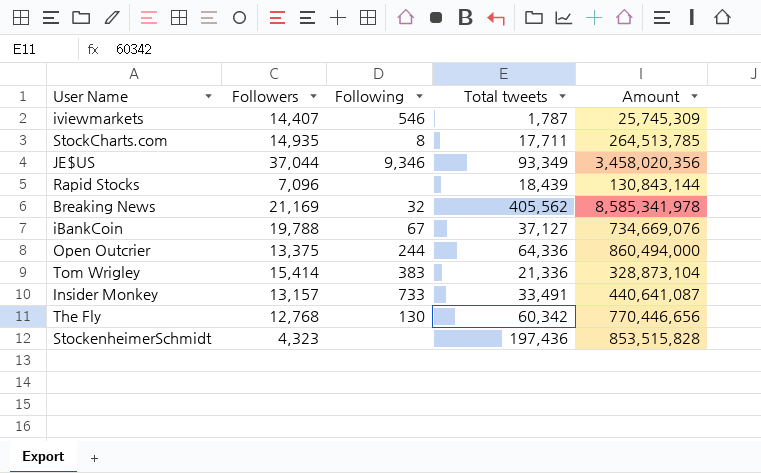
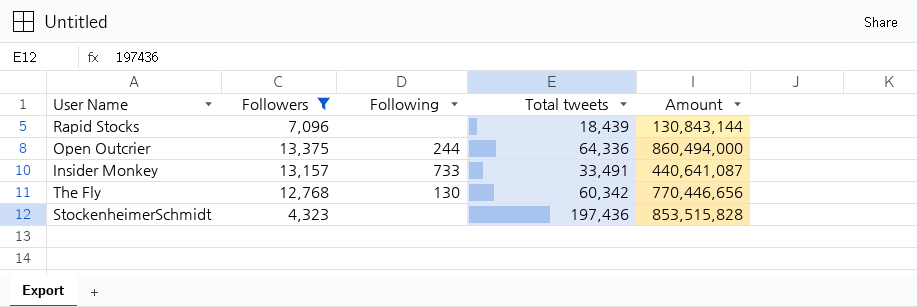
filter: none -> Followers <= 13,375

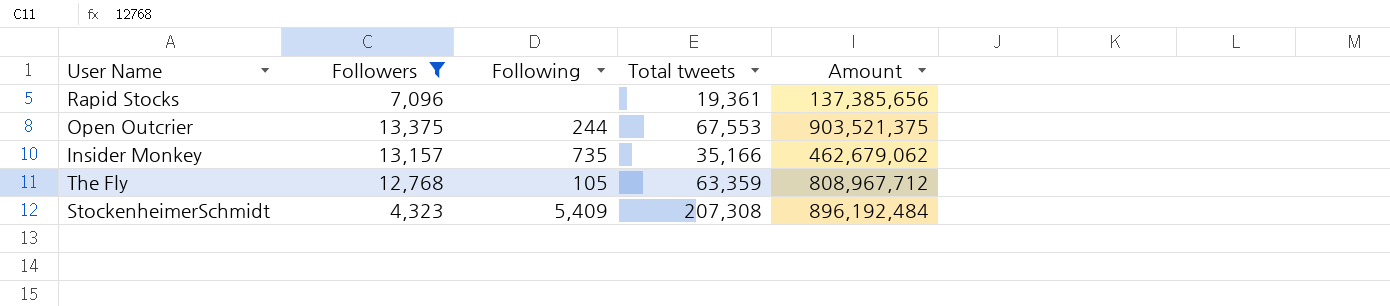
Rapid Stocks | Total tweets: 18,439 -> 19,361
Rapid Stocks | Amount: 130,843,144 -> 137,385,656
Open Outcrier | Total tweets: 64,336 -> 67,553
Open Outcrier | Amount: 860,494,000 -> 903,521,375
Insider Monkey | Following: 733 -> 735
Insider Monkey | Total tweets: 33,491 -> 35,166
Insider Monkey | Amount: 440,641,087 -> 462,679,062
The Fly | Following: 130 -> 105
The Fly | Total tweets: 60,342 -> 63,359
The Fly | Amount: 770,446,656 -> 808,967,712
StockenheimerSchmidt | Following: none -> 5,409
StockenheimerSchmidt | Total tweets: 197,436 -> 207,308
StockenheimerSchmidt | Amount: 853,515,828 -> 896,192,484

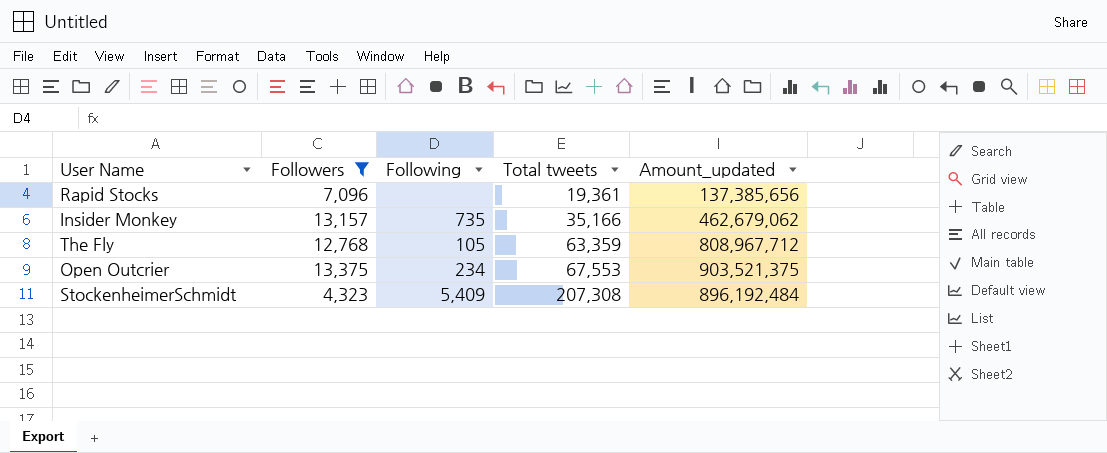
row order: none -> Total tweets ascending
column name: Amount -> Amount_updated
Open Outcrier | Following: 244 -> 234

